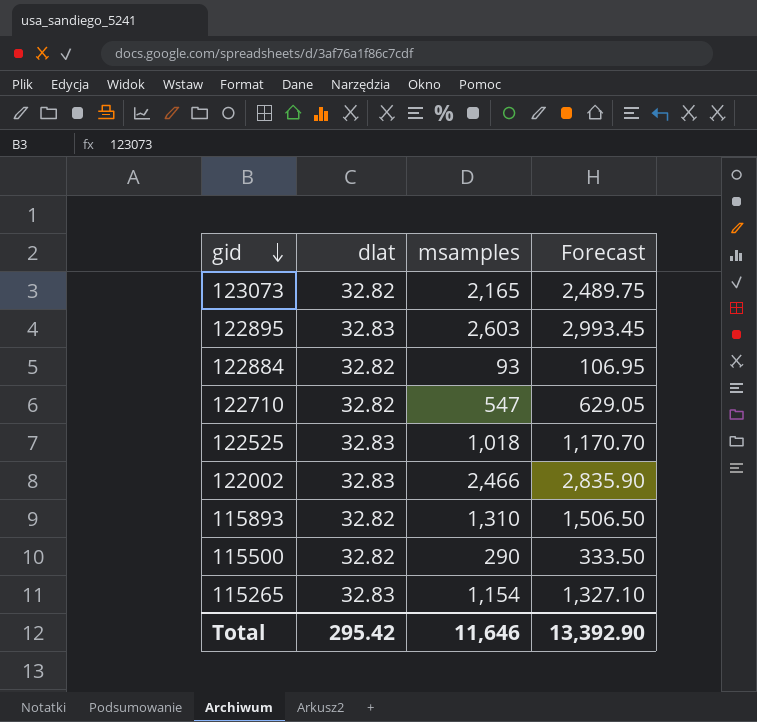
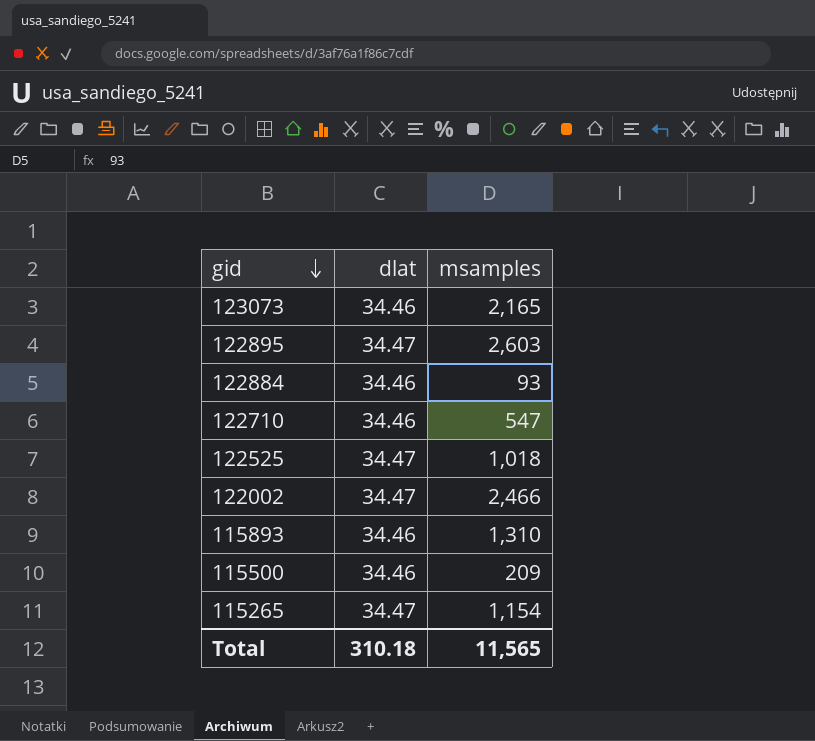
column Forecast | formula: [msamples] * 1.15 -> none
123073 | dlat: 32.82 -> 34.46
122895 | dlat: 32.83 -> 34.47
122884 | dlat: 32.82 -> 34.46
122710 | dlat: 32.82 -> 34.46
122525 | dlat: 32.83 -> 34.47
122002 | dlat: 32.83 -> 34.47
115893 | dlat: 32.82 -> 34.46
115500 | dlat: 32.82 -> 34.46
115500 | msamples: 290 -> 209
115265 | dlat: 32.83 -> 34.47
Total | dlat: 295.42 -> 310.18
Total | msamples: 11,646 -> 11,565

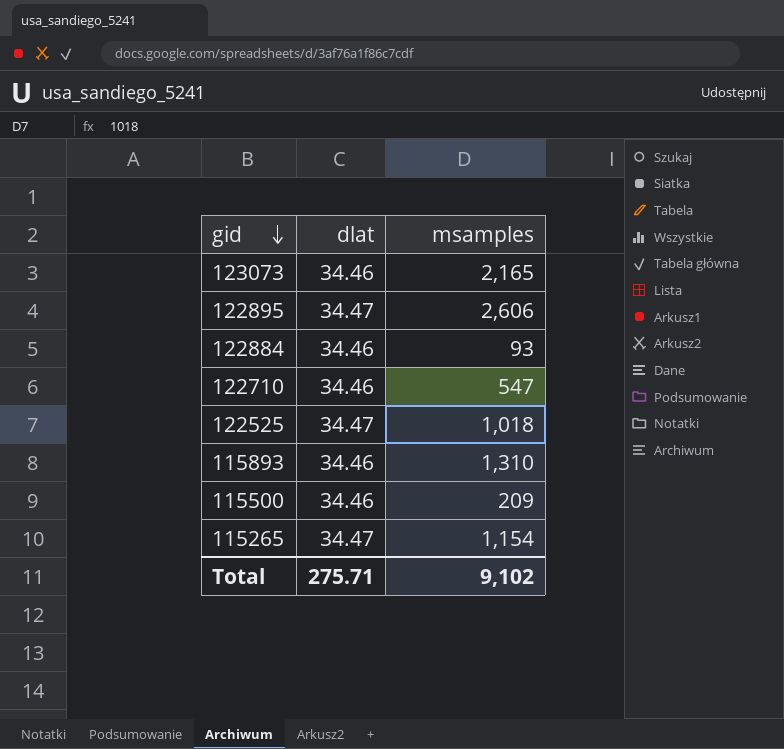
row 122002: 34.47 | 2,466 -> none
122895 | msamples: 2,603 -> 2,606
Total | dlat: 310.18 -> 275.71
Total | msamples: 11,565 -> 9,102

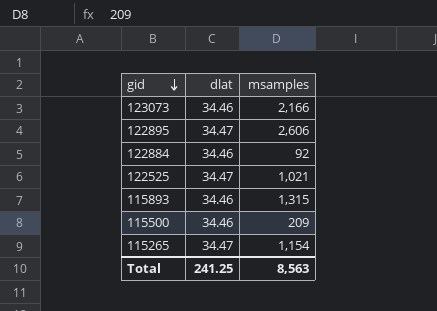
row 122710: 34.46 | 547 -> none
123073 | msamples: 2,165 -> 2,166
122884 | msamples: 93 -> 92
122525 | msamples: 1,018 -> 1,021
115893 | msamples: 1,310 -> 1,315
Total | dlat: 275.71 -> 241.25
Total | msamples: 9,102 -> 8,563

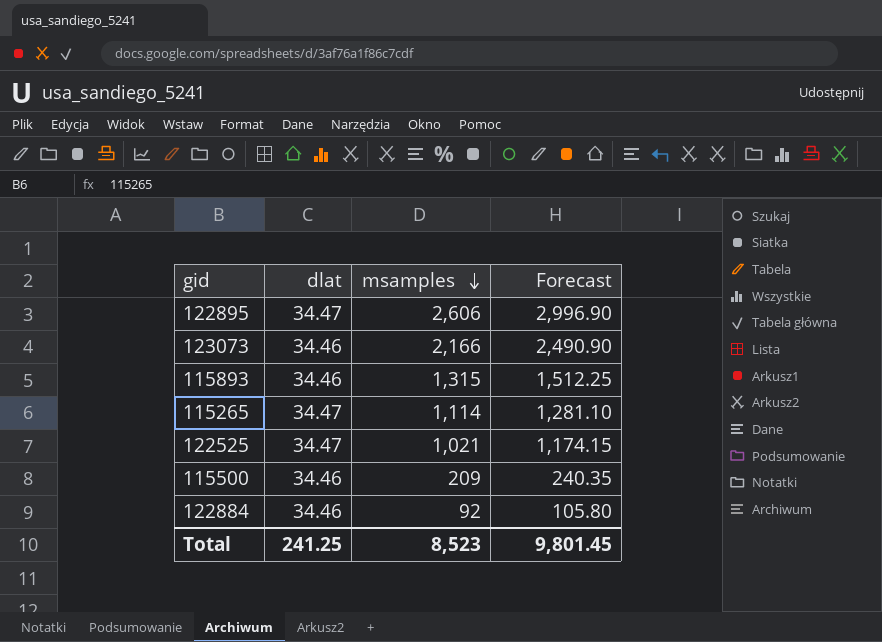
row order: gid descending -> msamples descending
column Forecast | formula: none -> [msamples] * 1.15
115265 | msamples: 1,154 -> 1,114
Total | msamples: 8,563 -> 8,523

